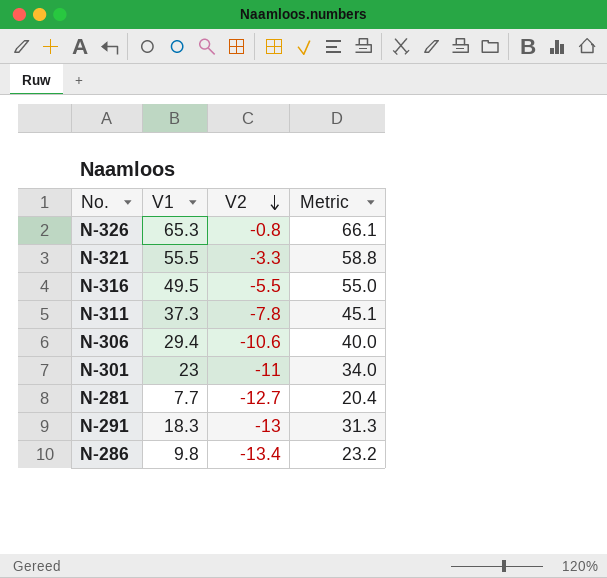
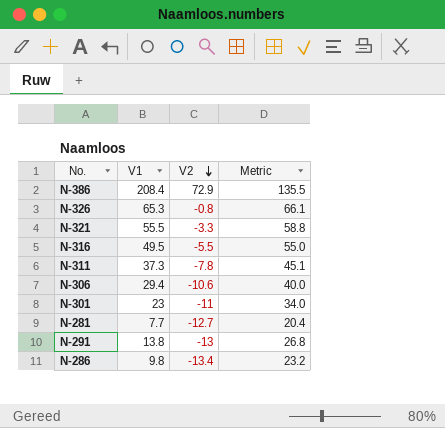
row N-386: none -> 208.4 | 72.9 | 135.5
N-291 | V1: 18.3 -> 13.8
N-291 | Metric: 31.3 -> 26.8

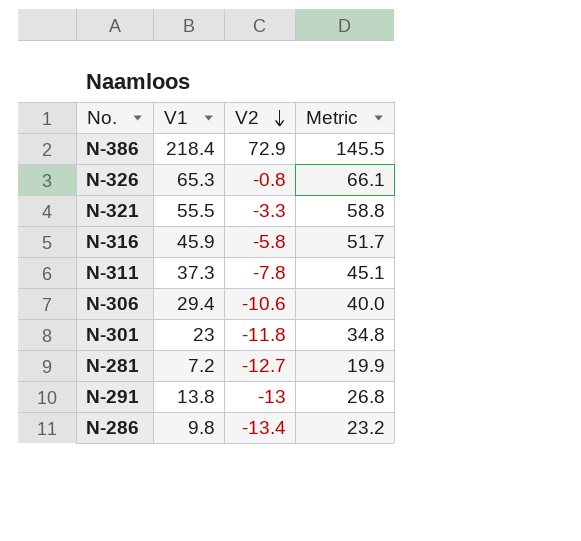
N-386 | V1: 208.4 -> 218.4
N-386 | Metric: 135.5 -> 145.5
N-316 | V1: 49.5 -> 45.9
N-316 | V2: -5.5 -> -5.8
N-316 | Metric: 55.0 -> 51.7
N-301 | V2: -11 -> -11.8
N-301 | Metric: 34.0 -> 34.8
N-281 | V1: 7.7 -> 7.2
N-281 | Metric: 20.4 -> 19.9

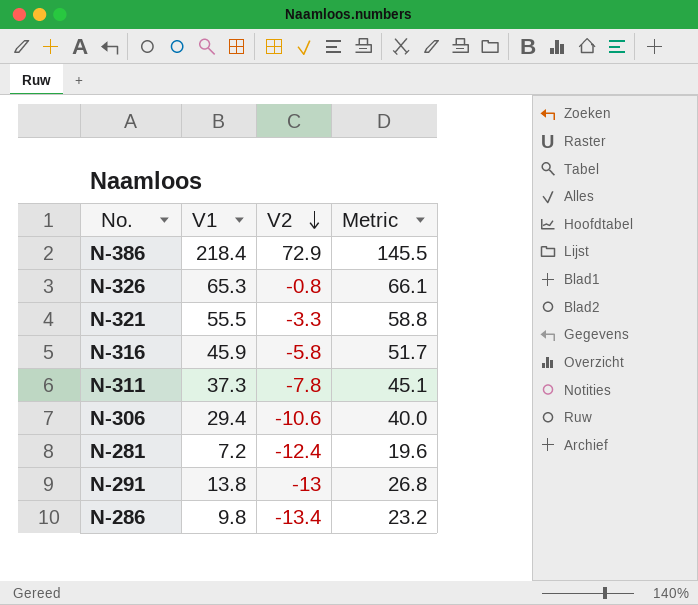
row N-301: 23 | -11.8 | 34.8 -> none
N-281 | V2: -12.7 -> -12.4
N-281 | Metric: 19.9 -> 19.6

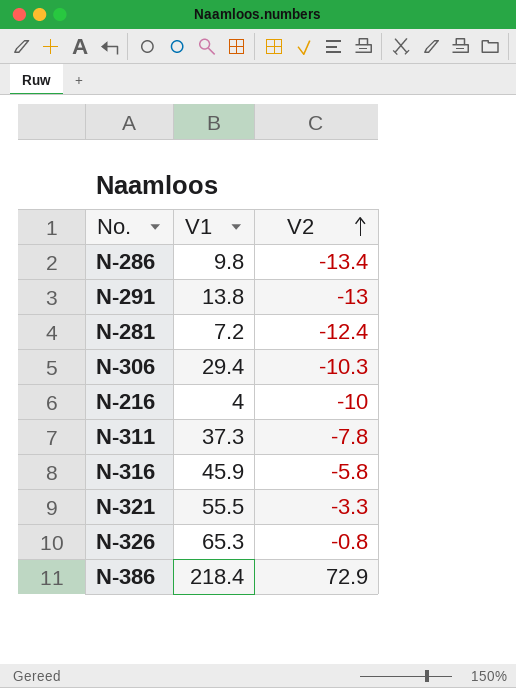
row order: V2 descending -> V2 ascending
column Metric | formula: [V1] - [V2] -> none
N-306 | V2: -10.6 -> -10.3
row N-216: none -> 4 | -10

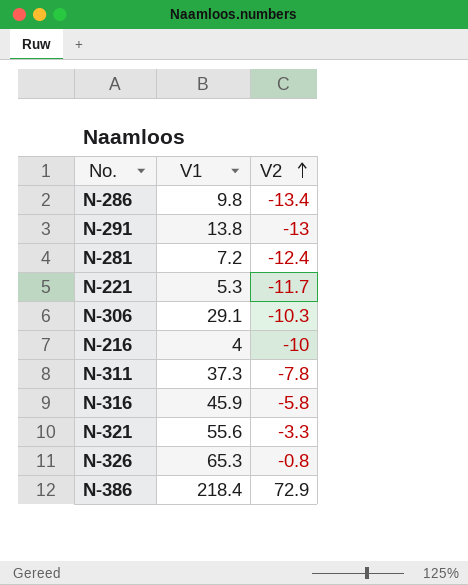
row N-221: none -> 5.3 | -11.7
N-306 | V1: 29.4 -> 29.1
N-321 | V1: 55.5 -> 55.6

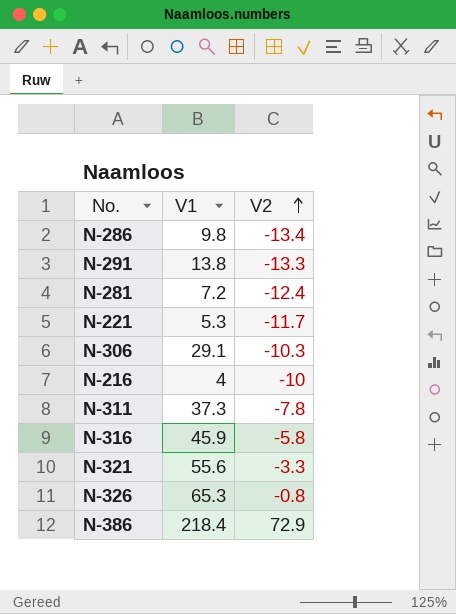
N-291 | V2: -13 -> -13.3

